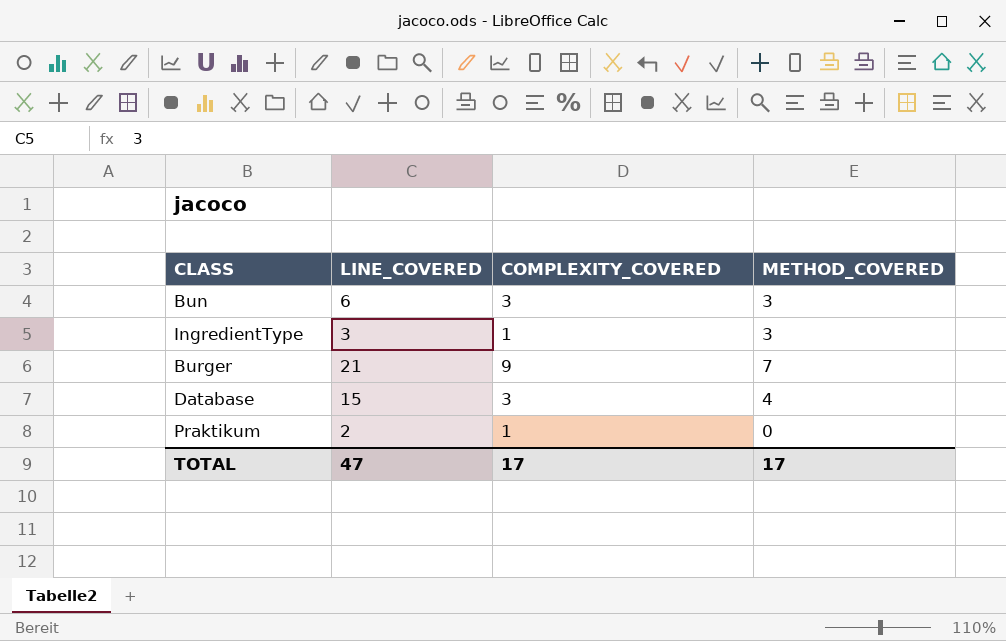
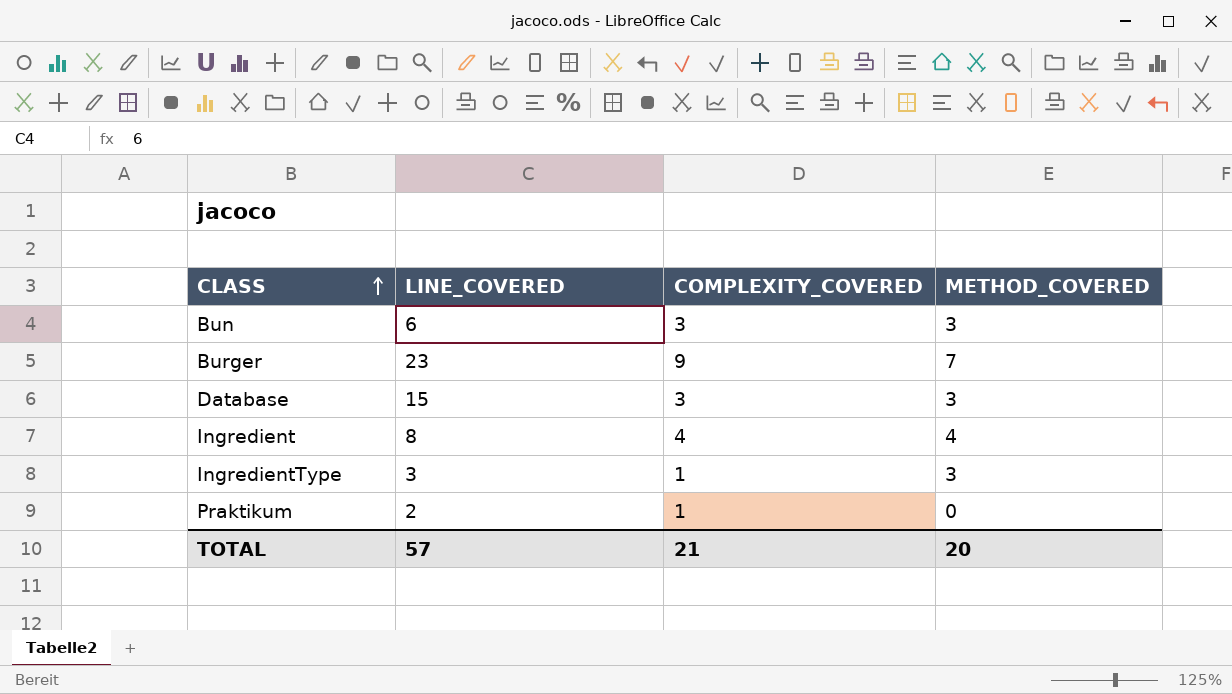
row order: none -> CLASS ascending
Burger | LINE_COVERED: 21 -> 23
Database | METHOD_COVERED: 4 -> 3
row Ingredient: none -> 8 | 4 | 4
TOTAL | LINE_COVERED: 47 -> 57
TOTAL | COMPLEXITY_COVERED: 17 -> 21
TOTAL | METHOD_COVERED: 17 -> 20

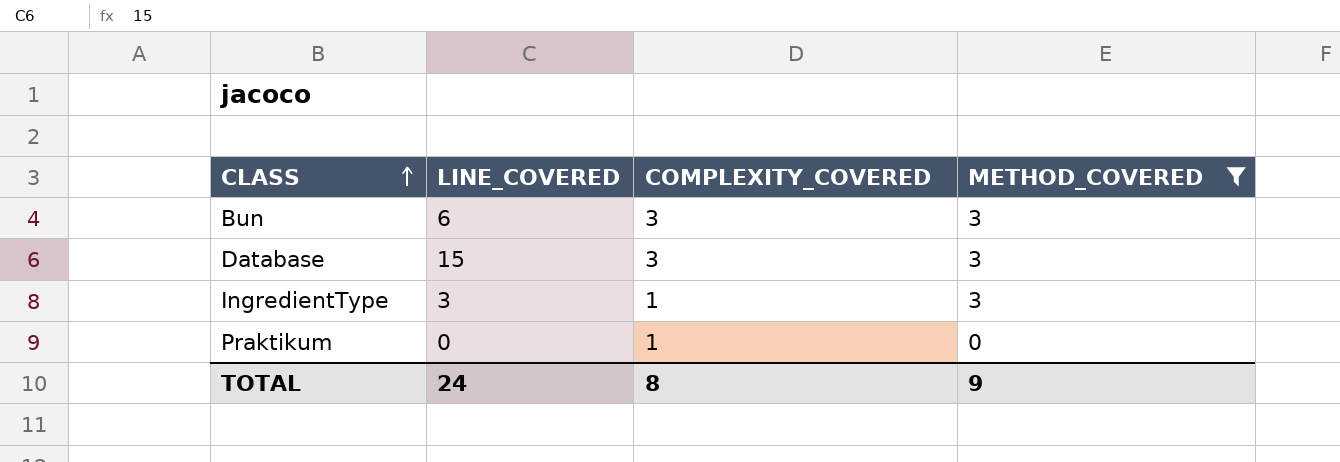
filter: none -> METHOD_COVERED <= 3
Praktikum | LINE_COVERED: 2 -> 0
TOTAL | LINE_COVERED: 57 -> 24
TOTAL | COMPLEXITY_COVERED: 21 -> 8
TOTAL | METHOD_COVERED: 20 -> 9

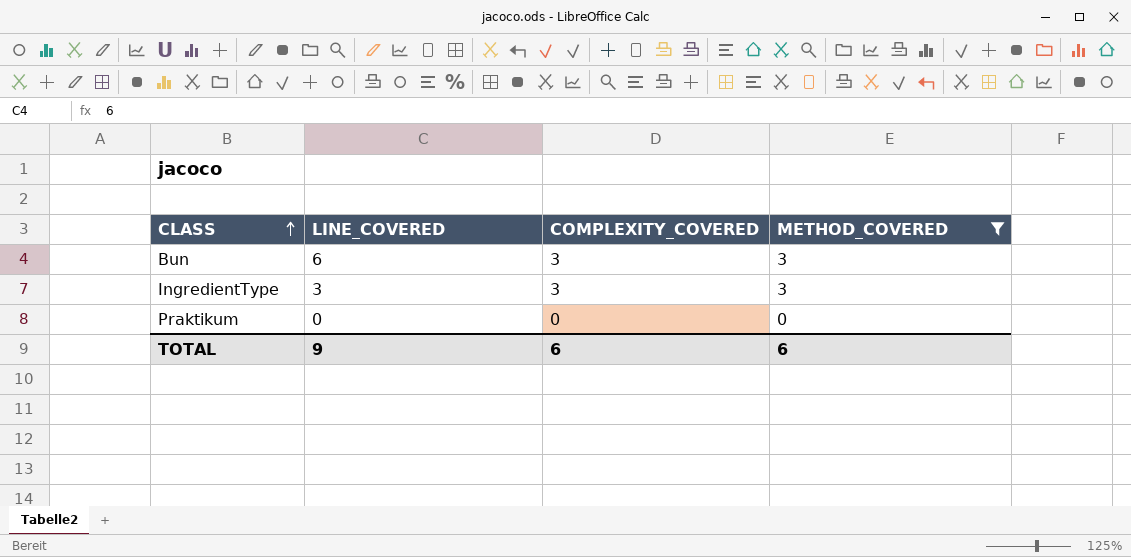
row Database: 15 | 3 | 3 -> none
IngredientType | COMPLEXITY_COVERED: 1 -> 3
Praktikum | COMPLEXITY_COVERED: 1 -> 0
TOTAL | LINE_COVERED: 24 -> 9
TOTAL | COMPLEXITY_COVERED: 8 -> 6
TOTAL | METHOD_COVERED: 9 -> 6

